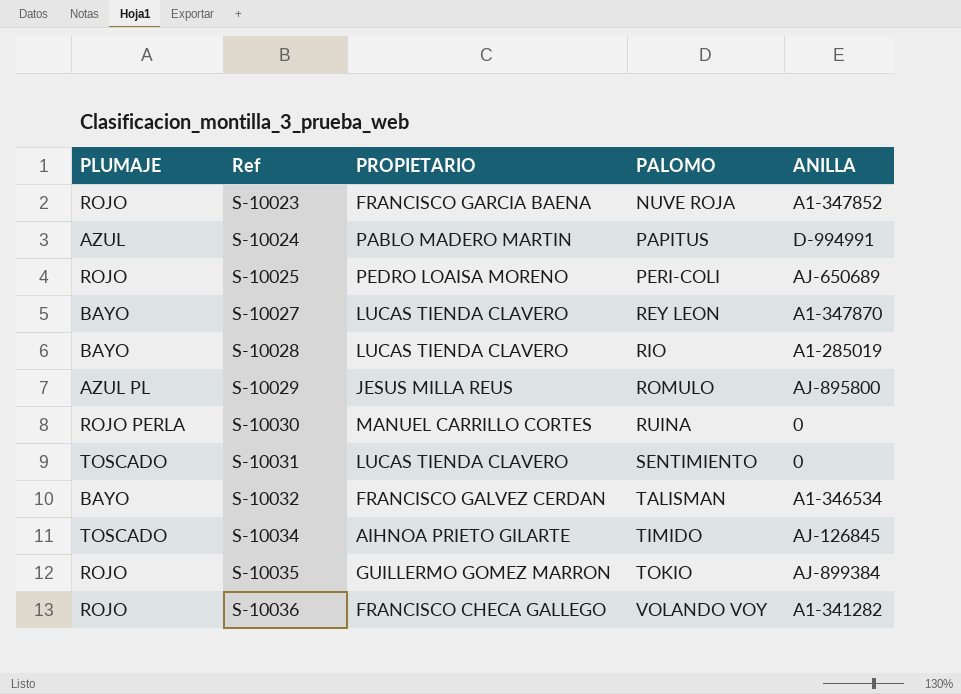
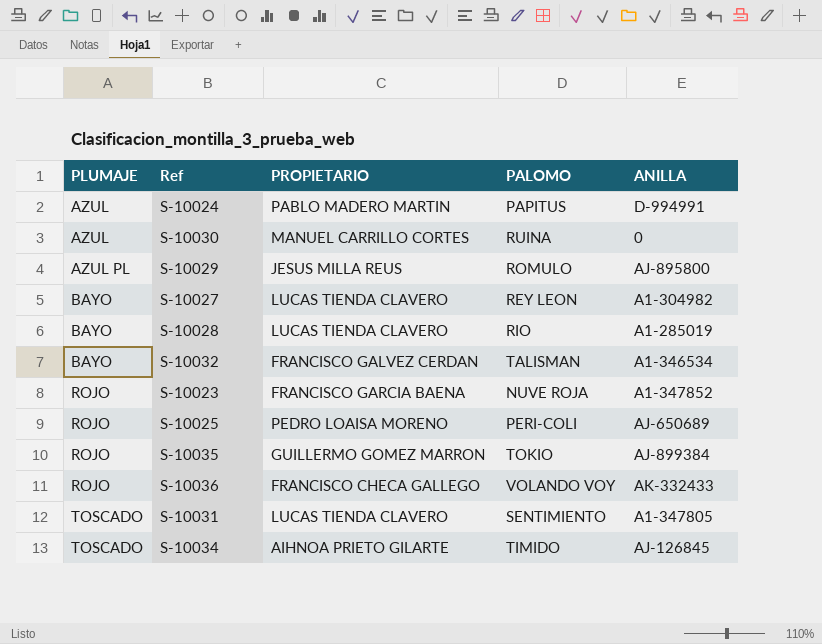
row order: Ref ascending -> PLUMAJE ascending
S-10030 | PLUMAJE: ROJO PERLA -> AZUL
S-10027 | ANILLA: A1-347870 -> A1-304982
S-10036 | ANILLA: A1-341282 -> AK-332433
S-10031 | ANILLA: 0 -> A1-347805

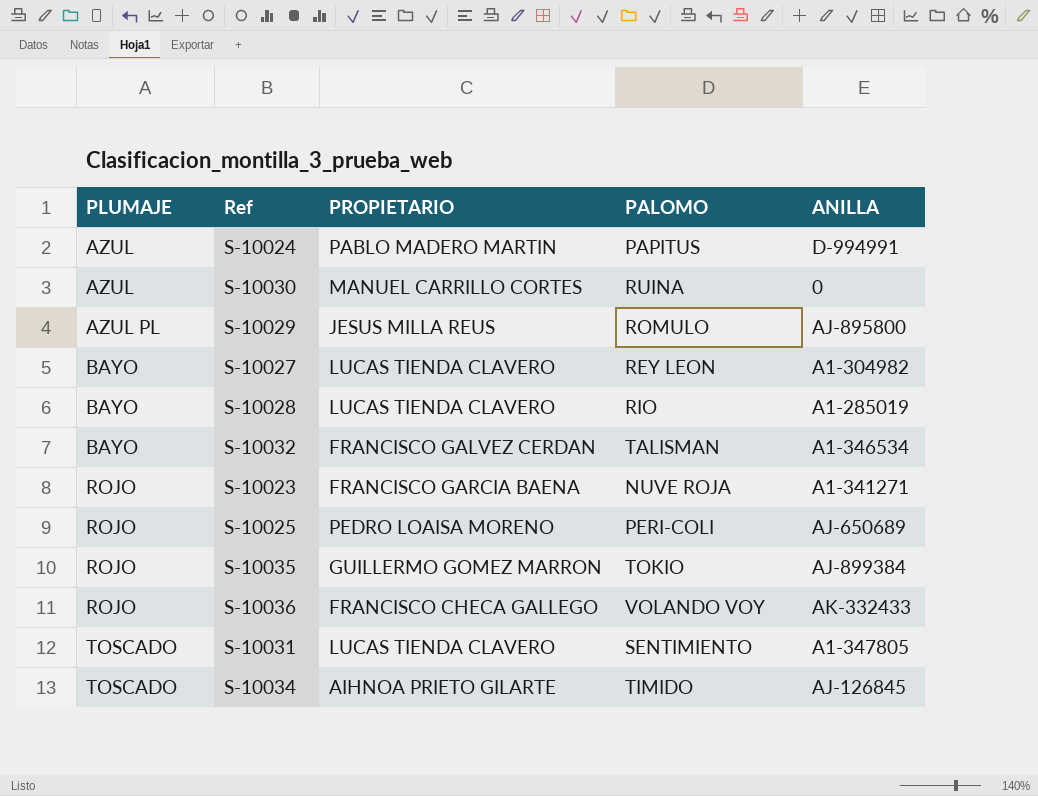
S-10023 | ANILLA: A1-347852 -> A1-341271

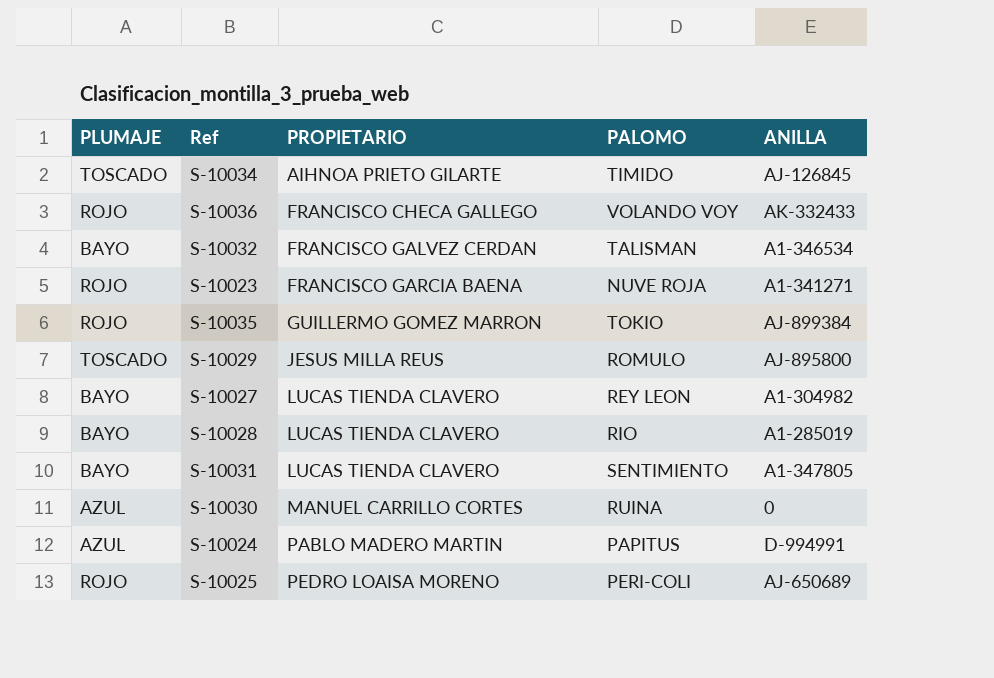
row order: PLUMAJE ascending -> PROPIETARIO ascending
S-10029 | PLUMAJE: AZUL PL -> TOSCADO
S-10031 | PLUMAJE: TOSCADO -> BAYO

